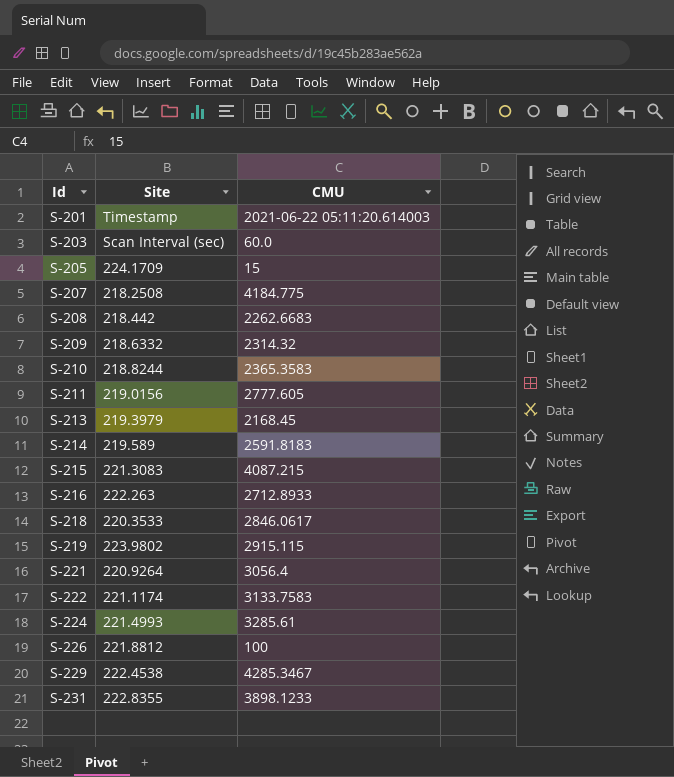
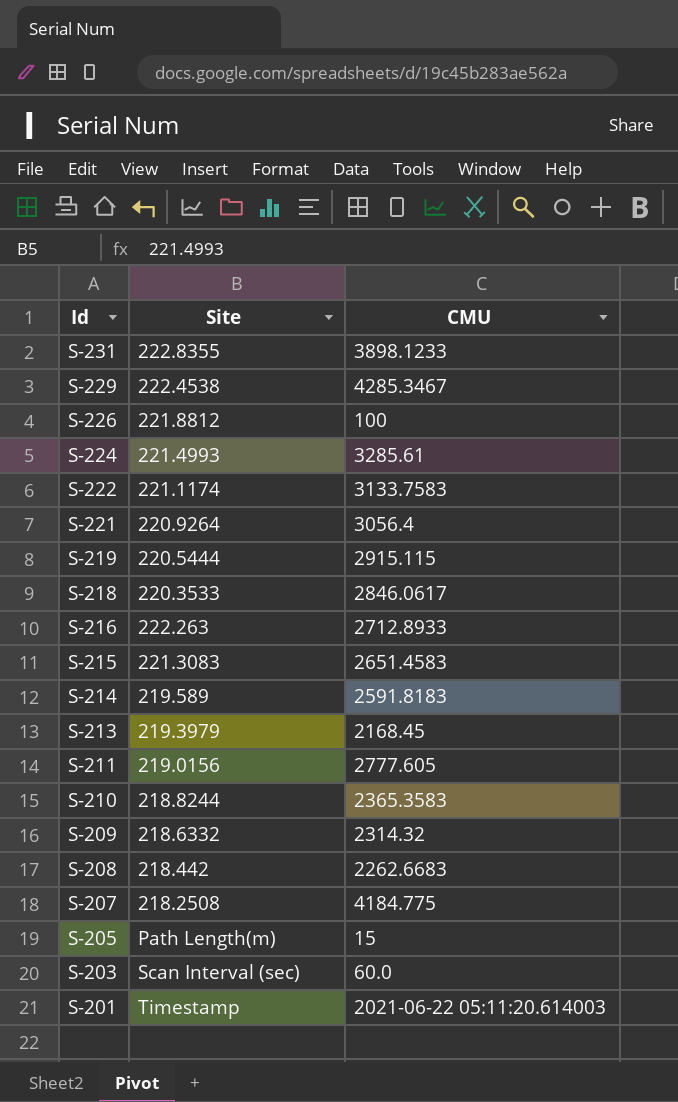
row order: Id ascending -> Id descending
S-219 | Site: 223.9802 -> 220.5444
S-215 | CMU: 4087.215 -> 2651.4583
S-205 | Site: 224.1709 -> Path Length(m)

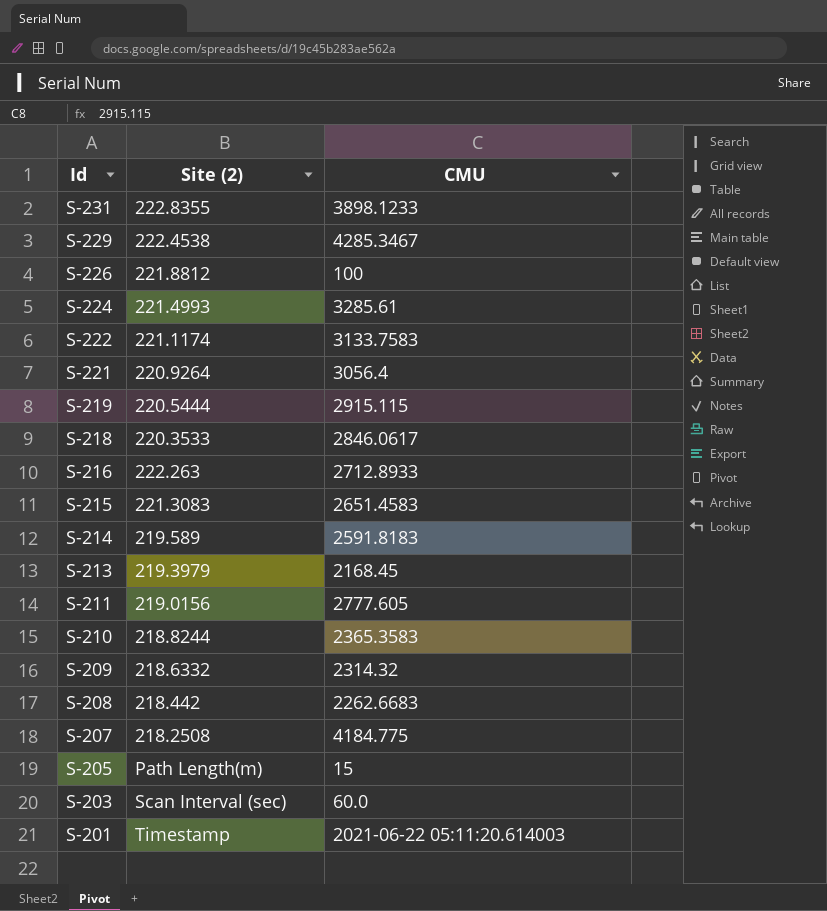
column name: Site -> Site (2)

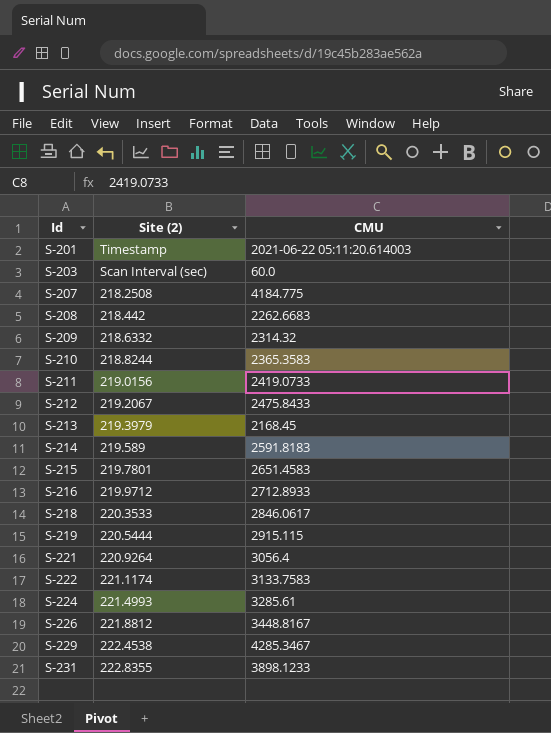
row order: Id descending -> Id ascending
row S-205: Path Length(m) | 15 -> none
S-211 | CMU: 2777.605 -> 2419.0733
row S-212: none -> 219.2067 | 2475.8433
S-215 | Site (2): 221.3083 -> 219.7801
S-216 | Site (2): 222.263 -> 219.9712
S-226 | CMU: 100 -> 3448.8167

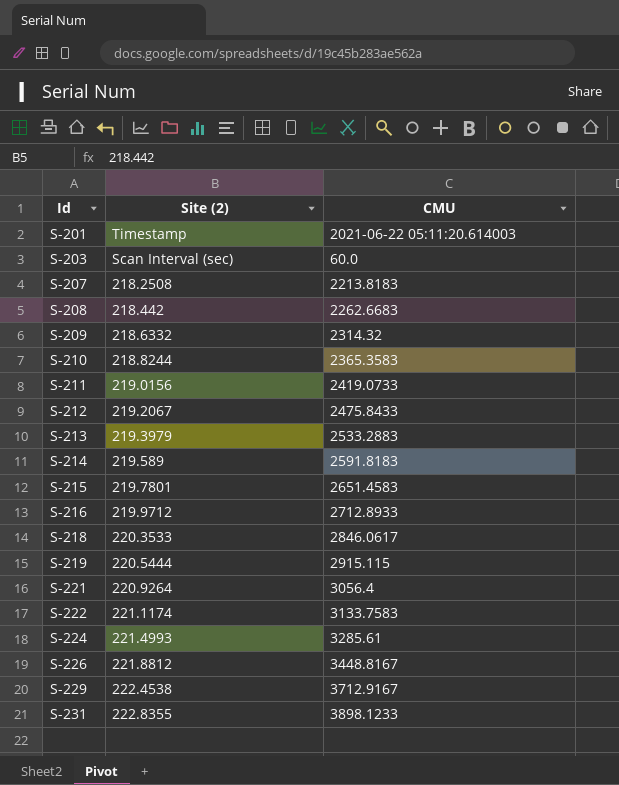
S-207 | CMU: 4184.775 -> 2213.8183
S-213 | CMU: 2168.45 -> 2533.2883
S-229 | CMU: 4285.3467 -> 3712.9167

